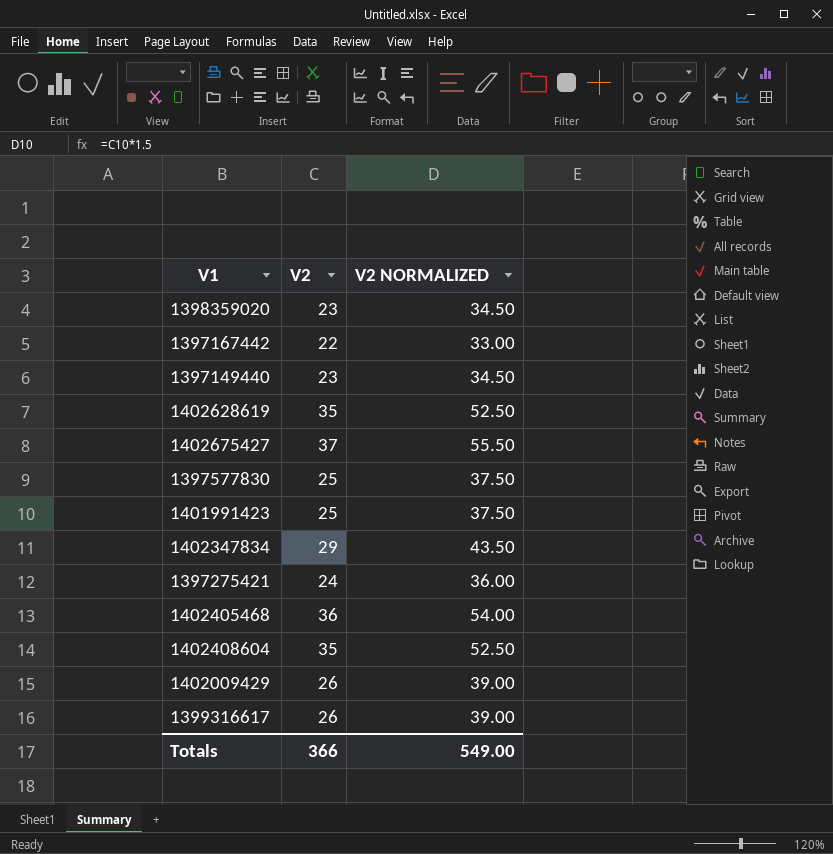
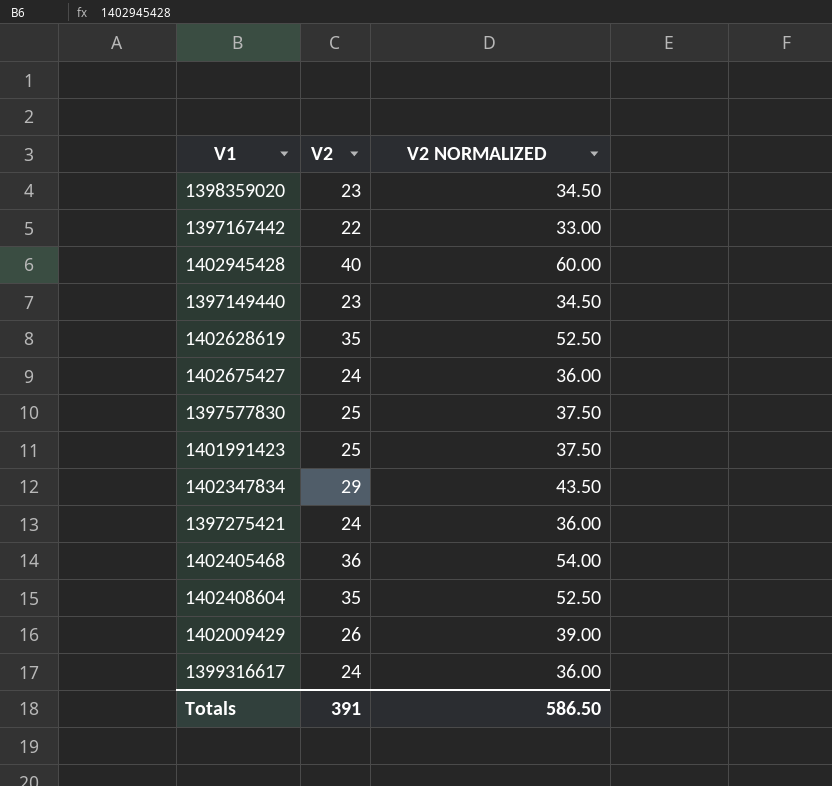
row 1402945428: none -> 40 | 60.00
1402675427 | V2: 37 -> 24
1402675427 | V2 NORMALIZED: 55.50 -> 36.00
1399316617 | V2: 26 -> 24
1399316617 | V2 NORMALIZED: 39.00 -> 36.00
Totals | V2: 366 -> 391
Totals | V2 NORMALIZED: 549.00 -> 586.50

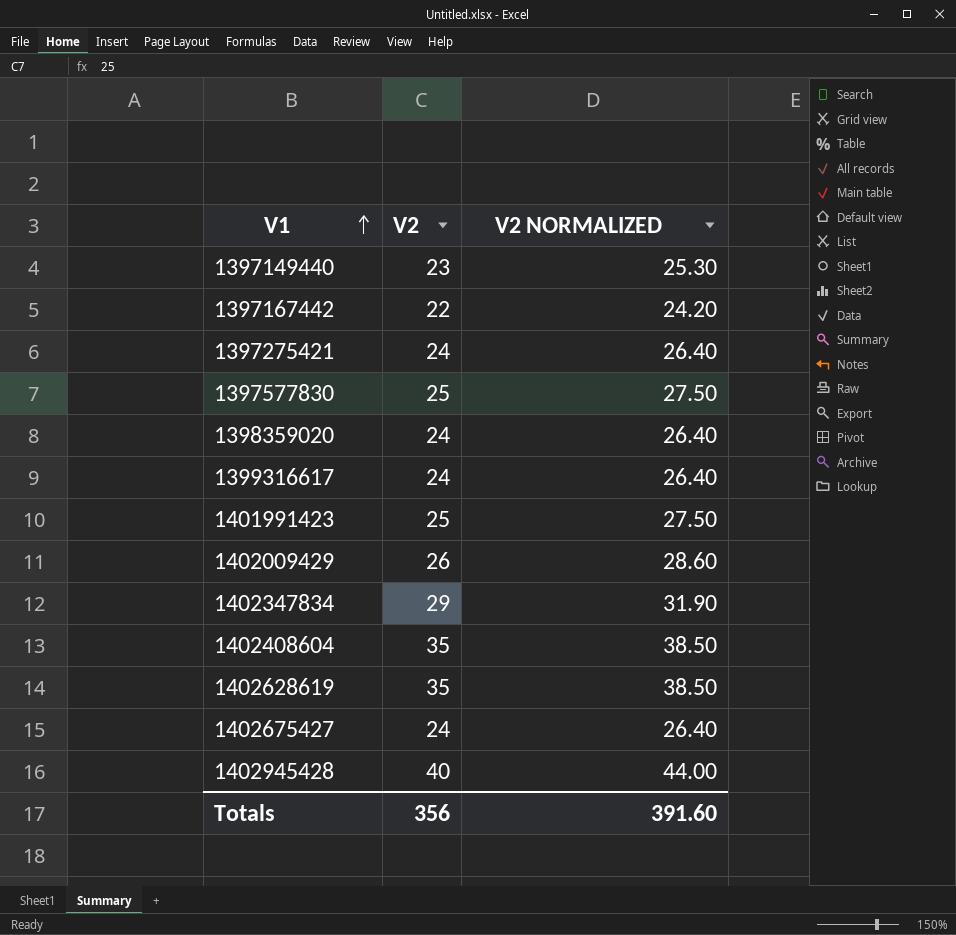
row order: none -> V1 ascending
column V2 NORMALIZED | formula: [V2] * 1.5 -> [V2] * 1.1
row 1402405468: 36 | 54.00 -> none
1398359020 | V2: 23 -> 24
Totals | V2: 391 -> 356
Totals | V2 NORMALIZED: 586.50 -> 391.60

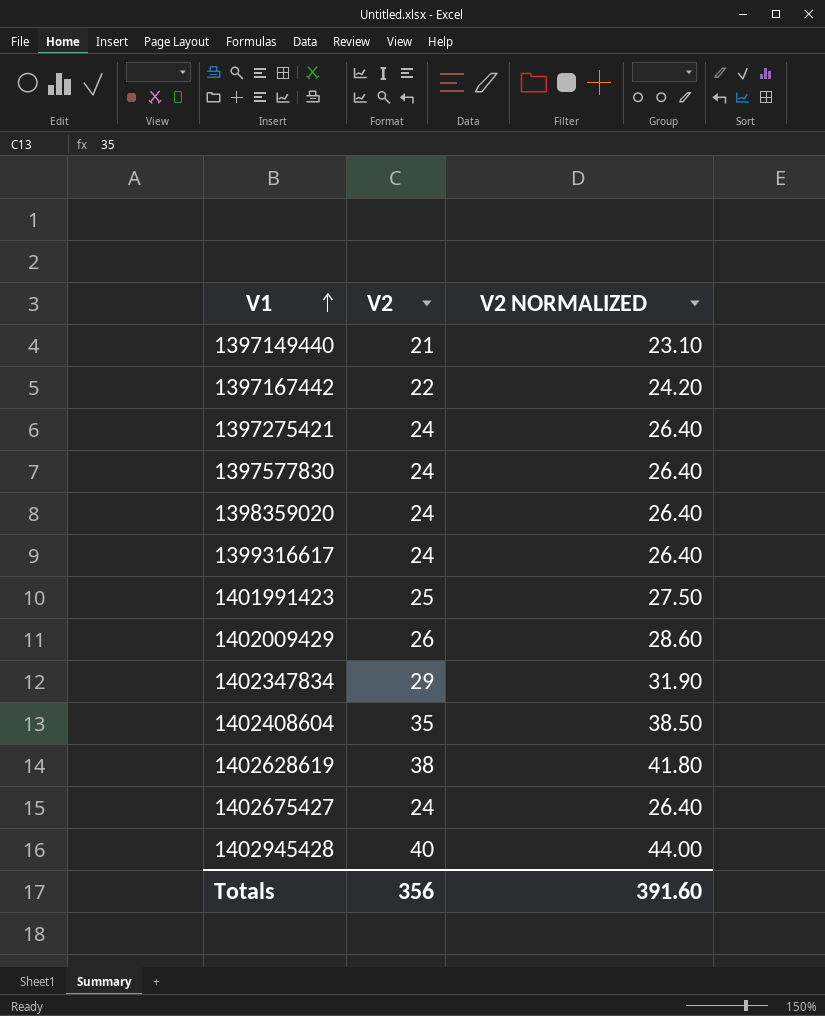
1397149440 | V2: 23 -> 21
1397149440 | V2 NORMALIZED: 25.30 -> 23.10
1397577830 | V2: 25 -> 24
1397577830 | V2 NORMALIZED: 27.50 -> 26.40
1402628619 | V2: 35 -> 38
1402628619 | V2 NORMALIZED: 38.50 -> 41.80

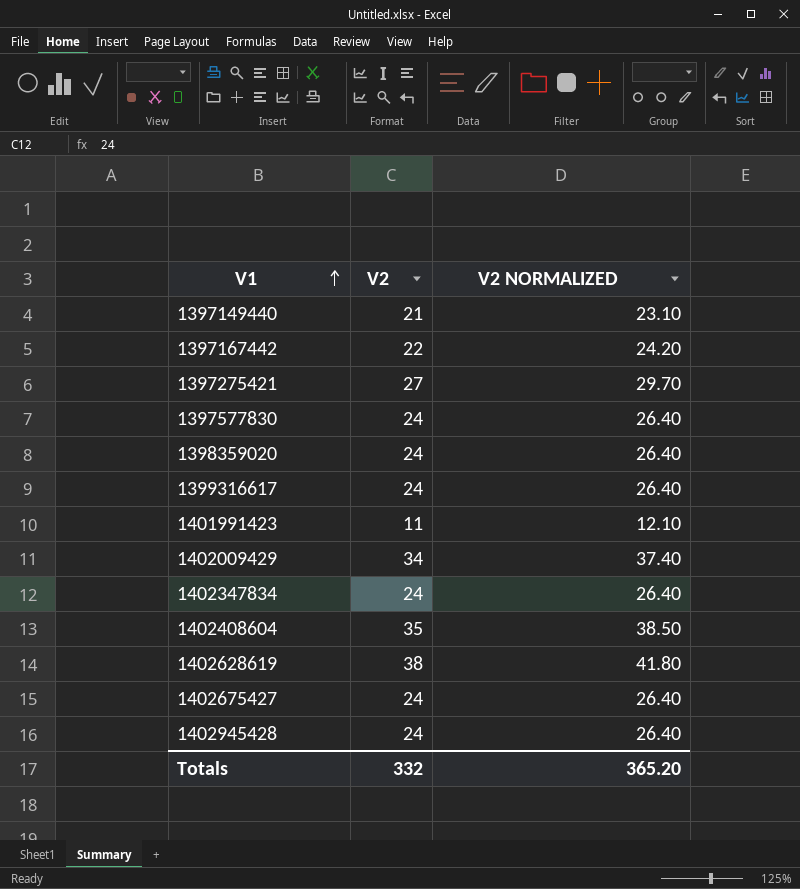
1397275421 | V2: 24 -> 27
1397275421 | V2 NORMALIZED: 26.40 -> 29.70
1401991423 | V2: 25 -> 11
1401991423 | V2 NORMALIZED: 27.50 -> 12.10
1402009429 | V2: 26 -> 34
1402009429 | V2 NORMALIZED: 28.60 -> 37.40
1402347834 | V2: 29 -> 24
1402347834 | V2 NORMALIZED: 31.90 -> 26.40
1402945428 | V2: 40 -> 24
1402945428 | V2 NORMALIZED: 44.00 -> 26.40
Totals | V2: 356 -> 332
Totals | V2 NORMALIZED: 391.60 -> 365.20

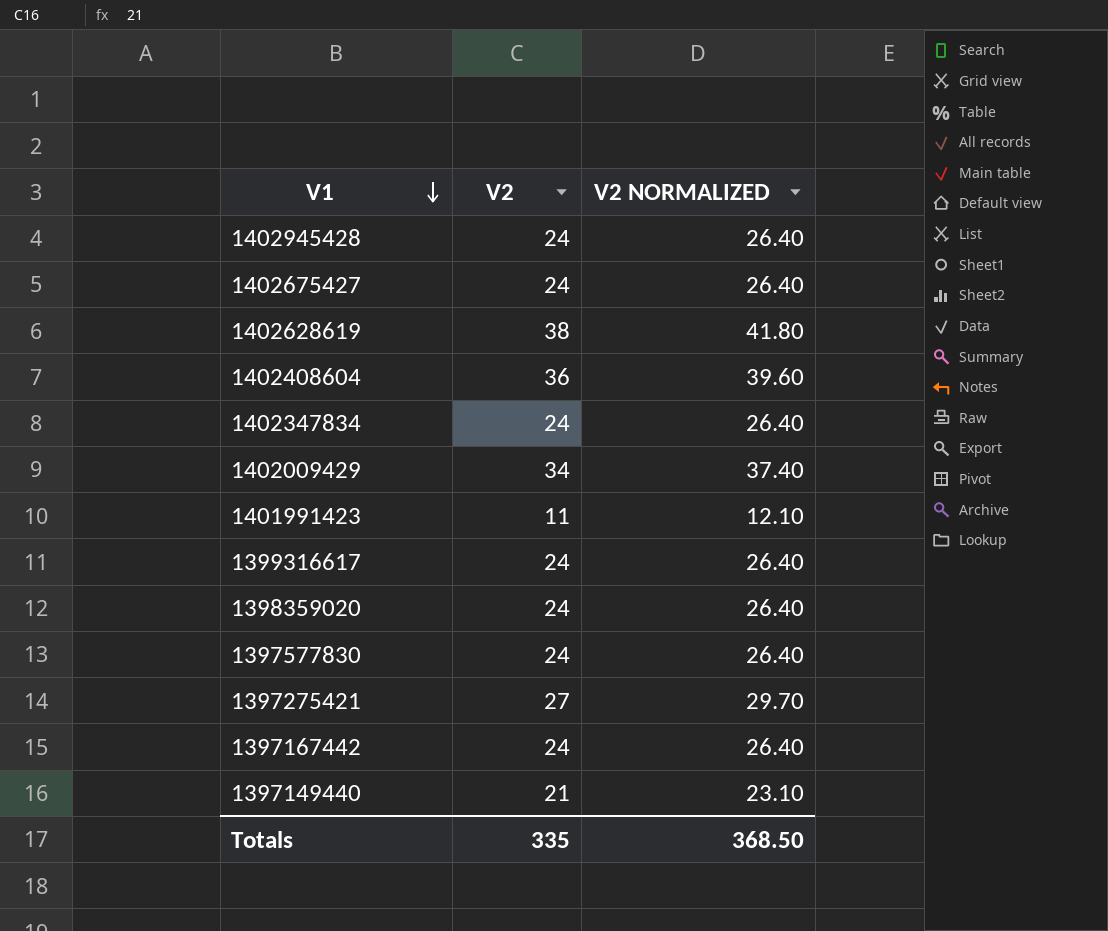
row order: V1 ascending -> V1 descending
1402408604 | V2: 35 -> 36
1402408604 | V2 NORMALIZED: 38.50 -> 39.60
1397167442 | V2: 22 -> 24
1397167442 | V2 NORMALIZED: 24.20 -> 26.40
Totals | V2: 332 -> 335
Totals | V2 NORMALIZED: 365.20 -> 368.50

